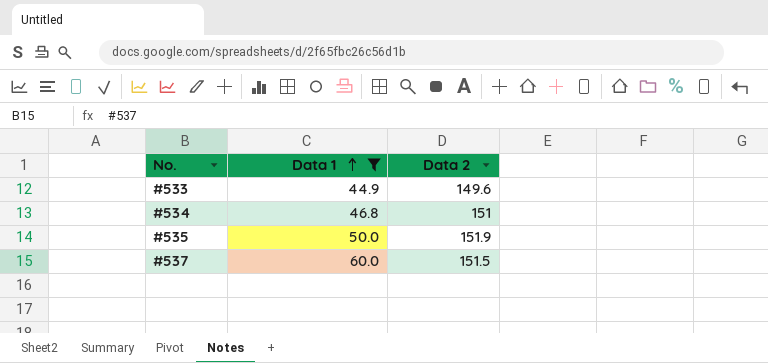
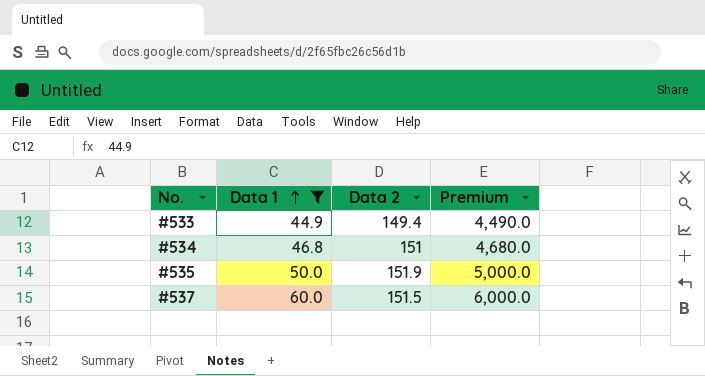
column Premium | formula: none -> [Data 1] * 100
#533 | Data 2: 149.6 -> 149.4

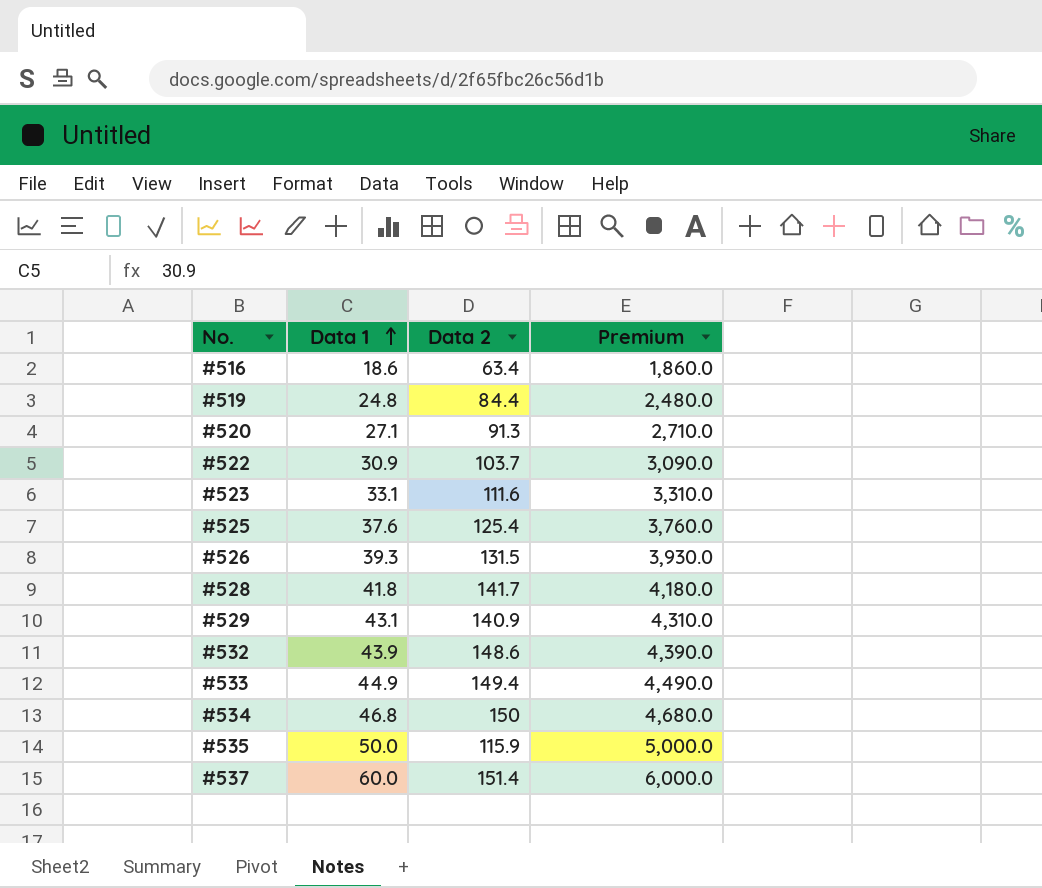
filter: Data 1 >= 44.9 -> none
#534 | Data 2: 151 -> 150
#535 | Data 2: 151.9 -> 115.9
#537 | Data 2: 151.5 -> 151.4

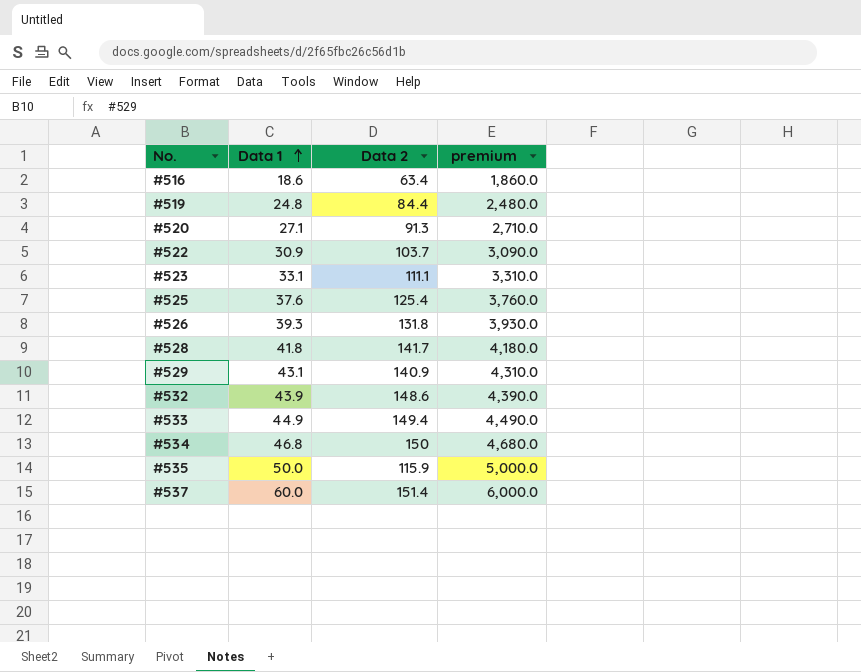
column name: Premium -> premium
#523 | Data 2: 111.6 -> 111.1
#526 | Data 2: 131.5 -> 131.8

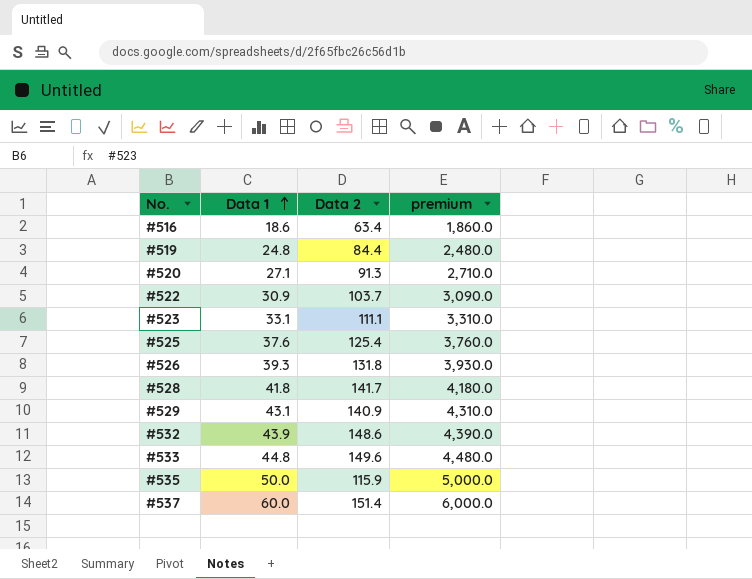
row #534: 46.8 | 150 | 4,680.0 -> none
#533 | Data 1: 44.9 -> 44.8
#533 | Data 2: 149.4 -> 149.6
#533 | premium: 4,490.0 -> 4,480.0

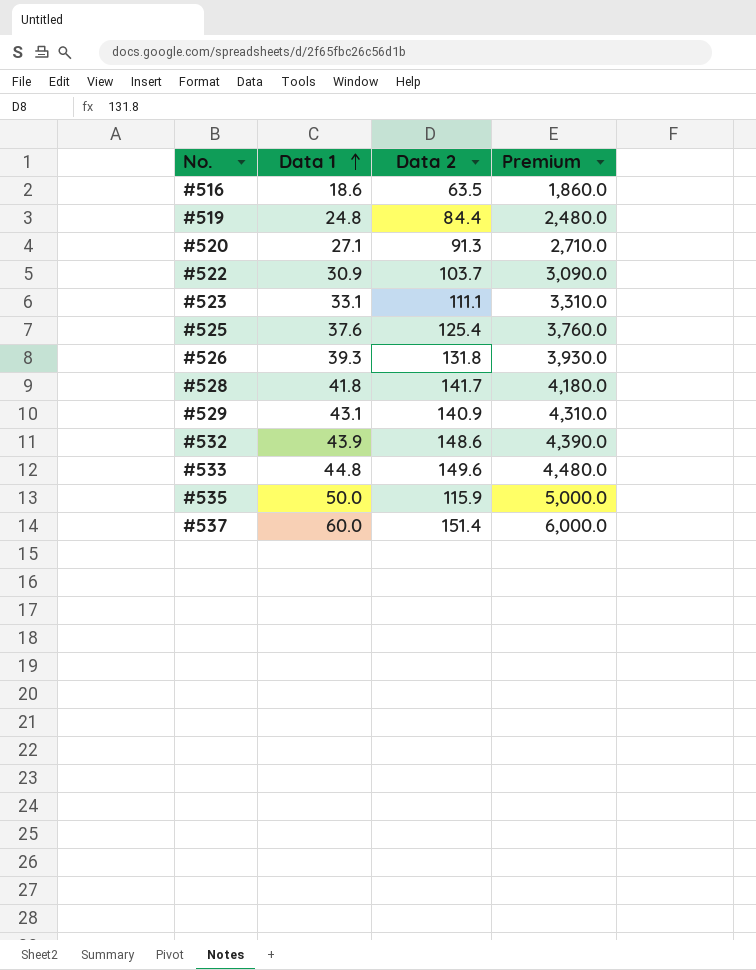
column name: premium -> Premium
#516 | Data 2: 63.4 -> 63.5

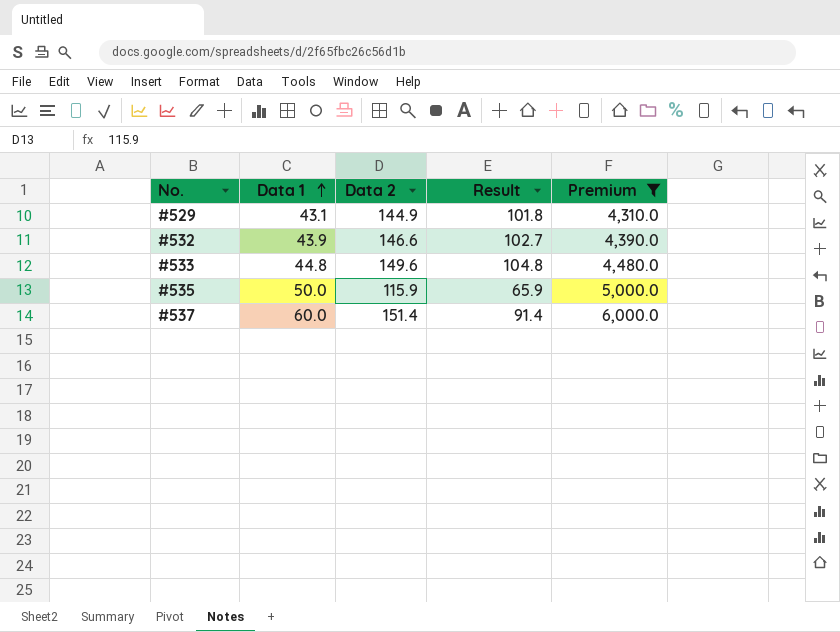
filter: none -> Premium >= 4,310.0
column Result | formula: none -> [Data 2] - [Data 1]
#529 | Data 2: 140.9 -> 144.9
#532 | Data 2: 148.6 -> 146.6

